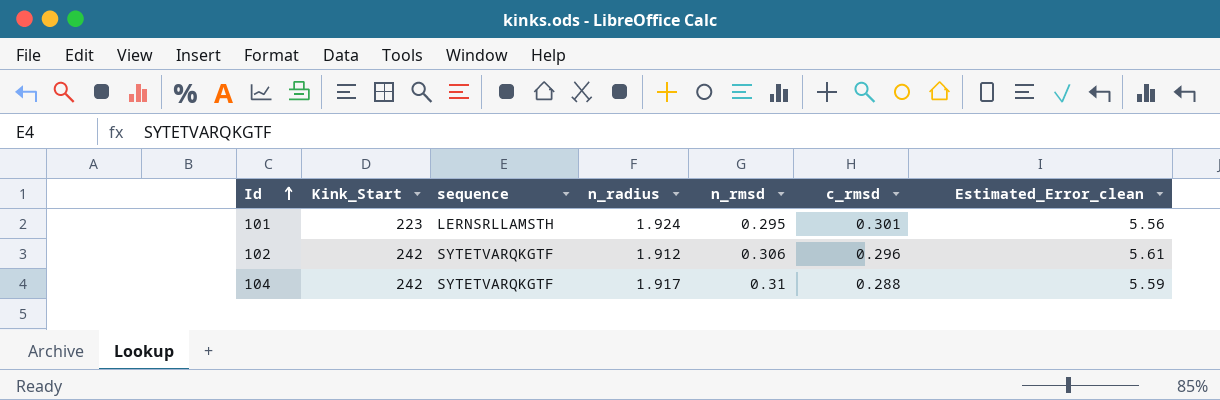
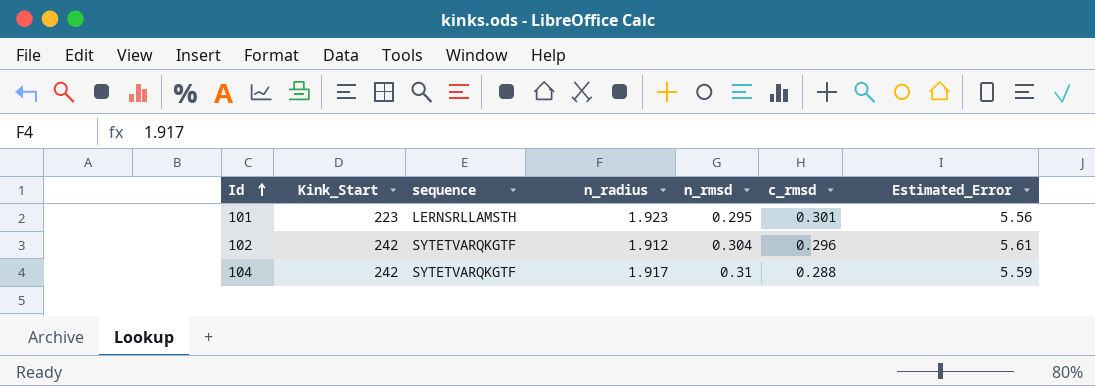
column name: Estimated_Error_clean -> Estimated_Error
101 | n_radius: 1.924 -> 1.923
102 | n_rmsd: 0.306 -> 0.304

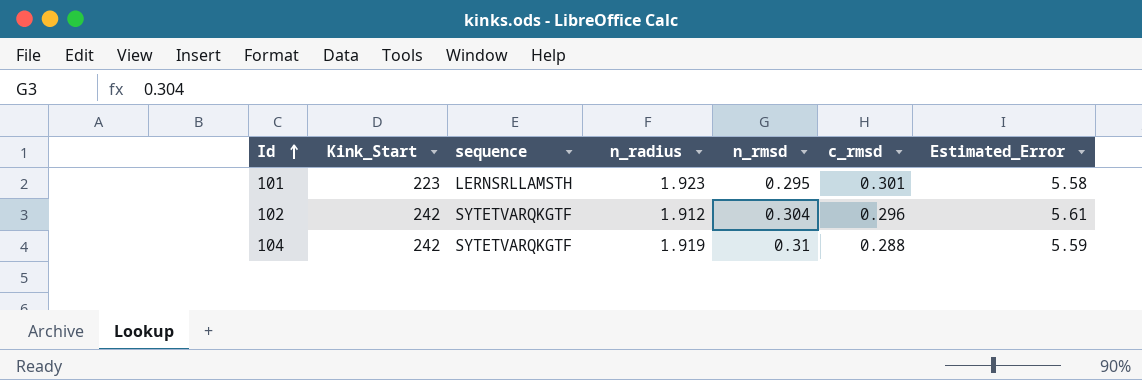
101 | Estimated_Error: 5.56 -> 5.58
104 | n_radius: 1.917 -> 1.919

